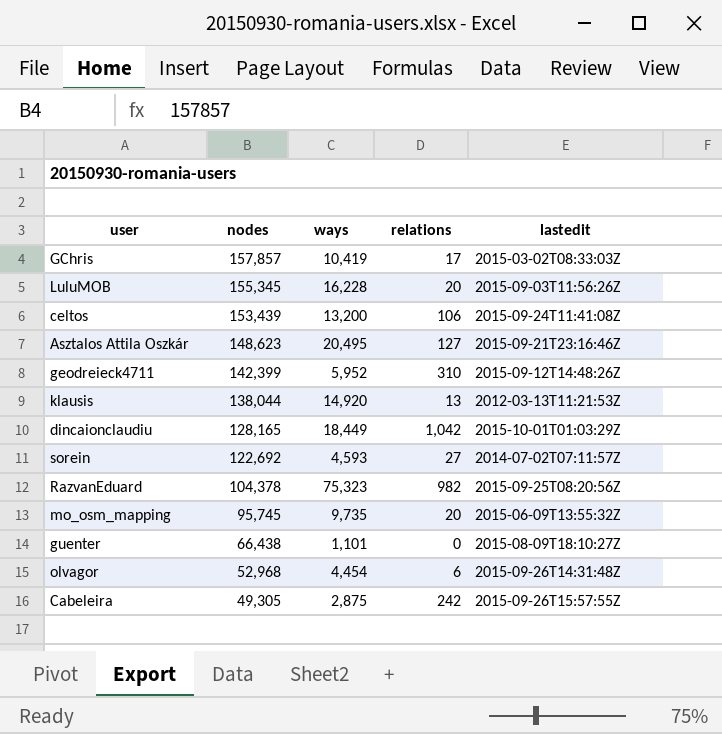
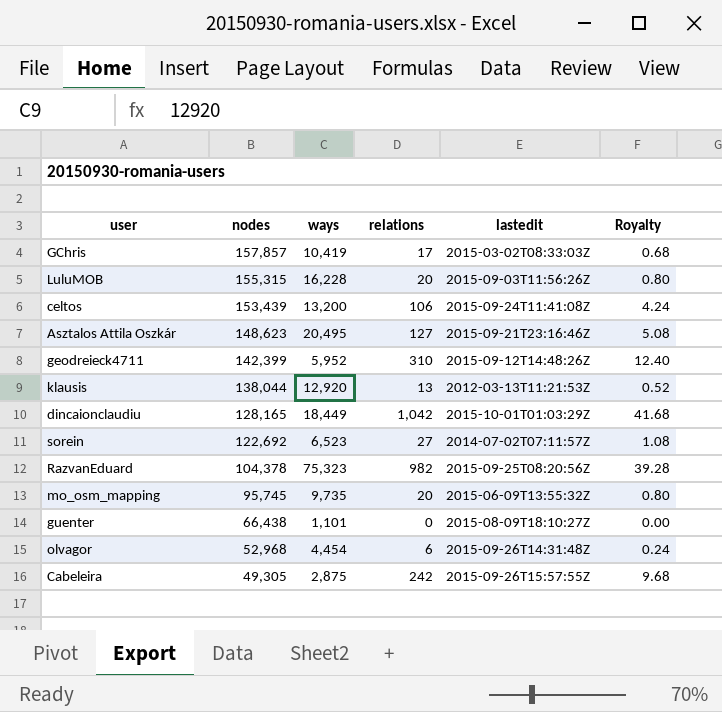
column Royalty | formula: none -> [relations] * 0.04
LuluMOB | nodes: 155,345 -> 155,315
klausis | ways: 14,920 -> 12,920
sorein | ways: 4,593 -> 6,523

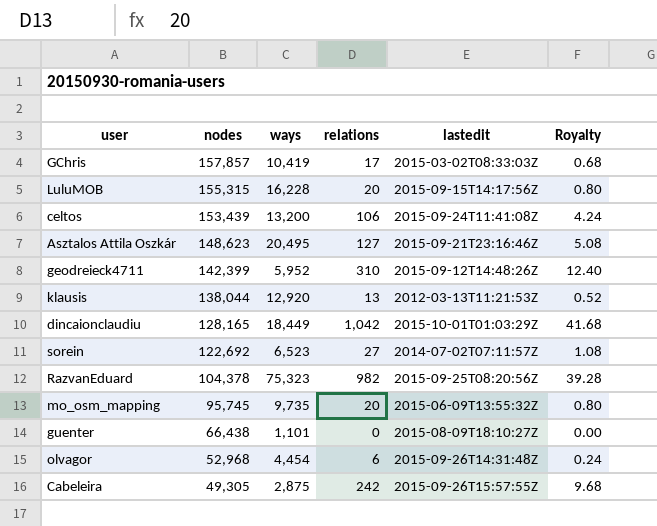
LuluMOB | lastedit: 2015-09-03T11:56:26Z -> 2015-09-15T14:17:56Z

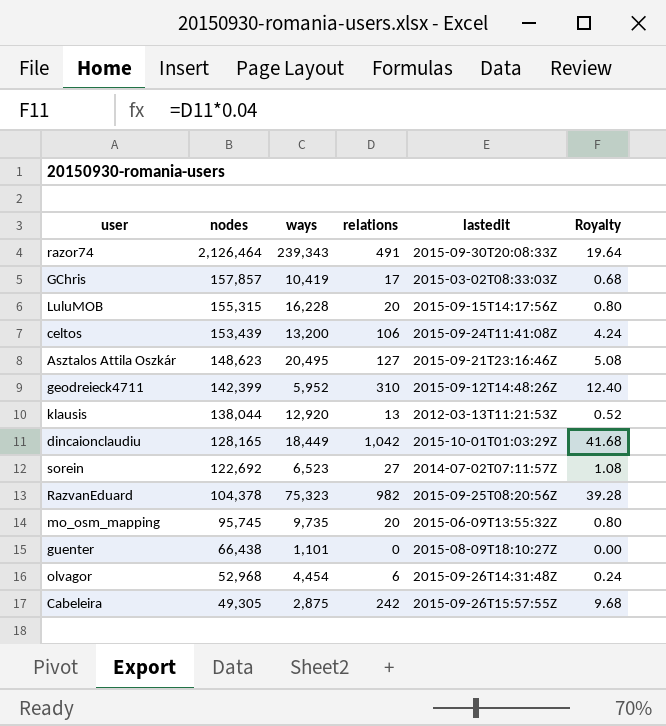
row razor74: none -> 2,126,464 | 239,343 | 491 | 2015-09-30T20:08:33Z | 19.64

